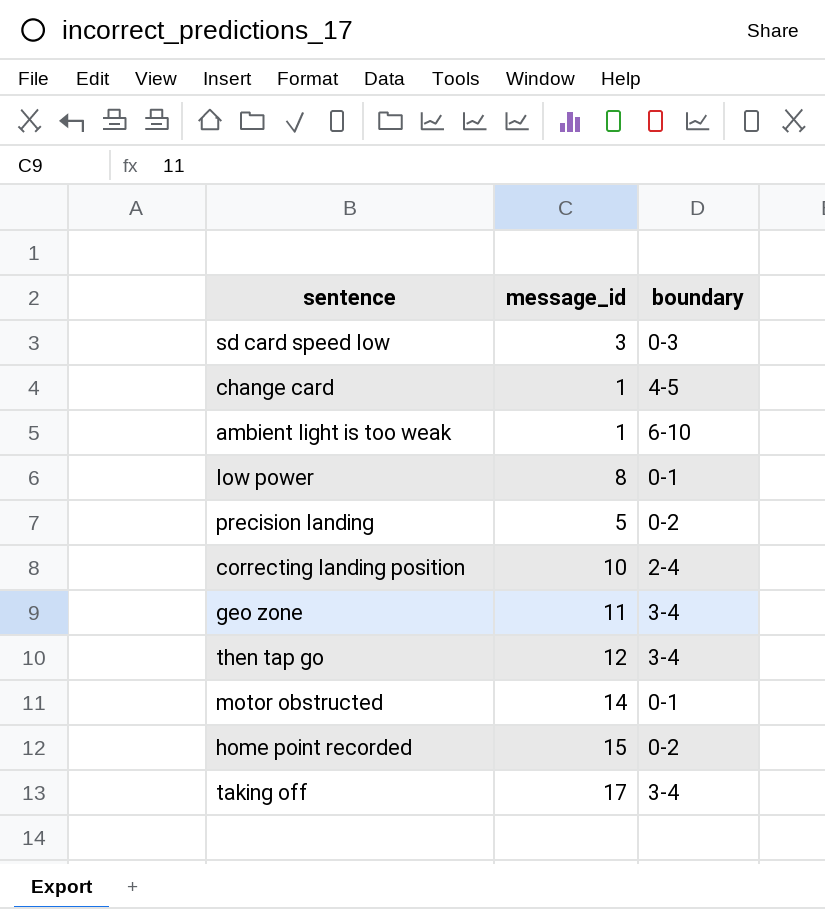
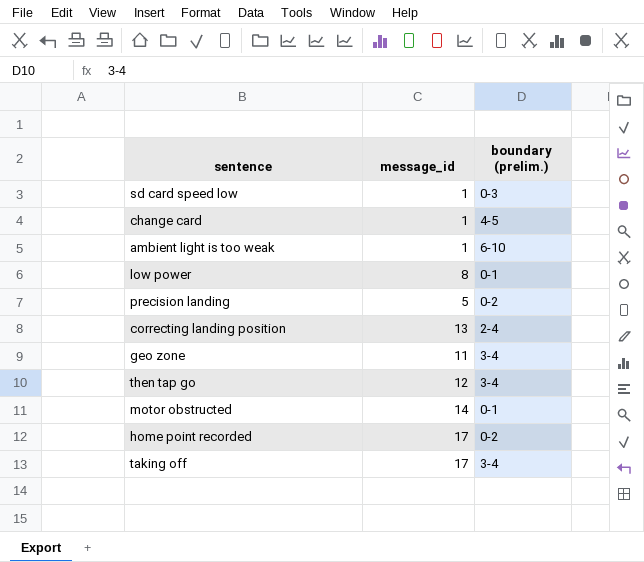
column name: boundary -> boundary (prelim.)
sd card speed low | message_id: 3 -> 1
correcting landing position | message_id: 10 -> 13
home point recorded | message_id: 15 -> 17

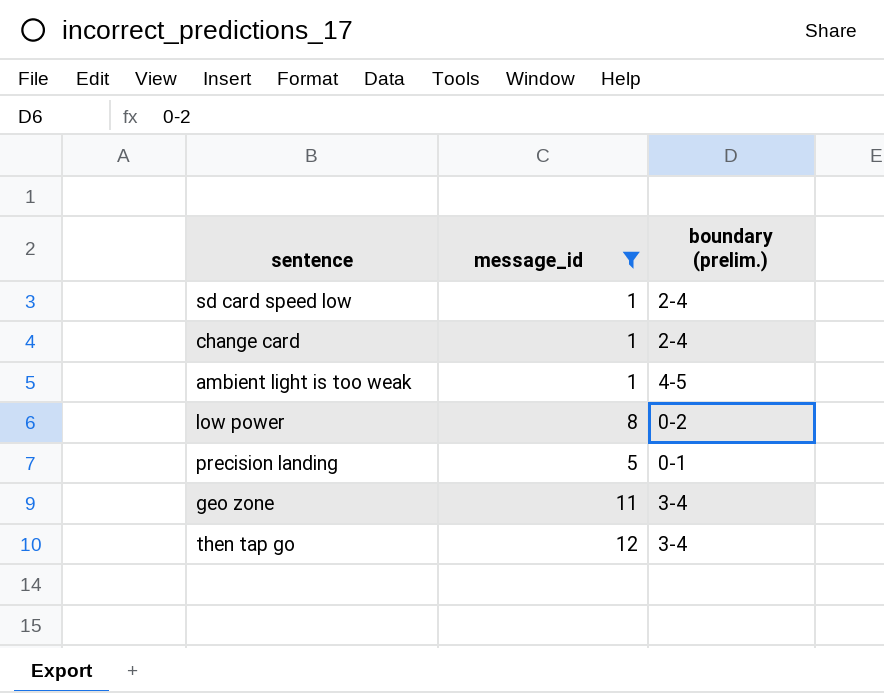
filter: none -> message_id <= 12
sd card speed low | boundary (prelim.): 0-3 -> 2-4
change card | boundary (prelim.): 4-5 -> 2-4
ambient light is too weak | boundary (prelim.): 6-10 -> 4-5
low power | boundary (prelim.): 0-1 -> 0-2
precision landing | boundary (prelim.): 0-2 -> 0-1

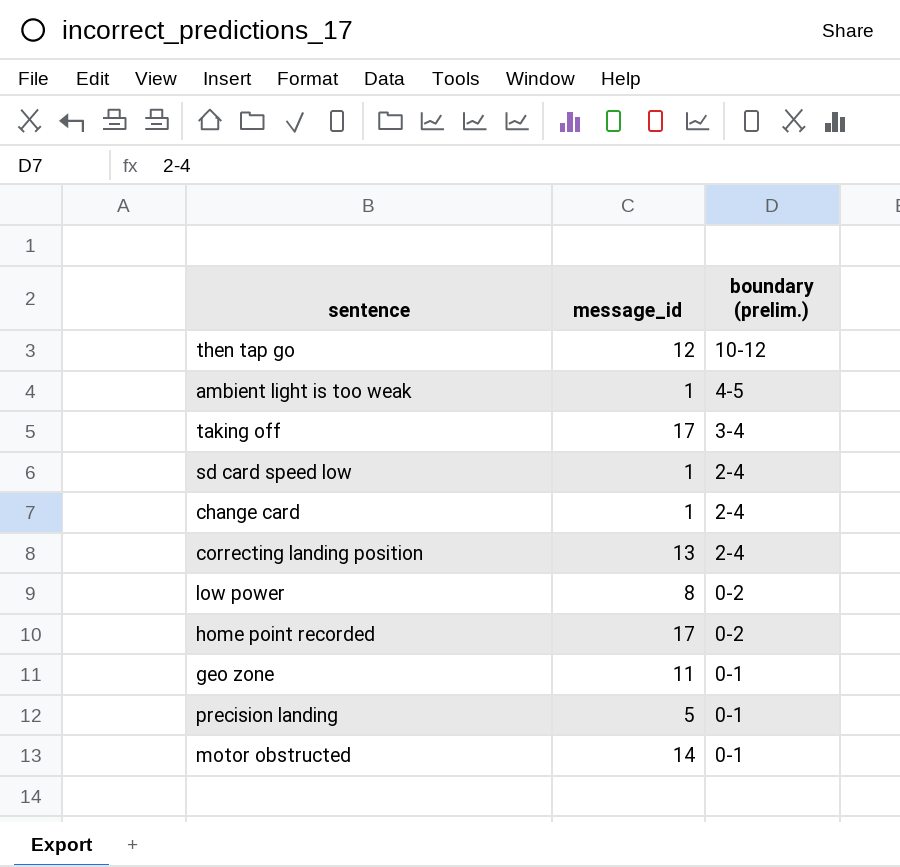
filter: message_id <= 12 -> none
row order: none -> boundary (prelim.) descending
then tap go | boundary (prelim.): 3-4 -> 10-12
geo zone | boundary (prelim.): 3-4 -> 0-1

